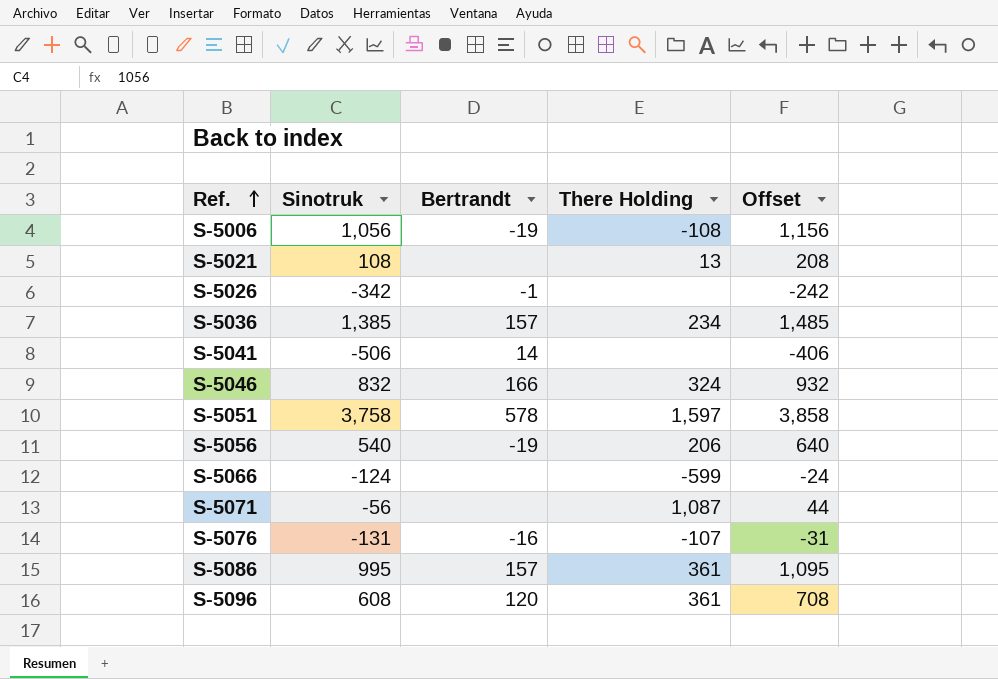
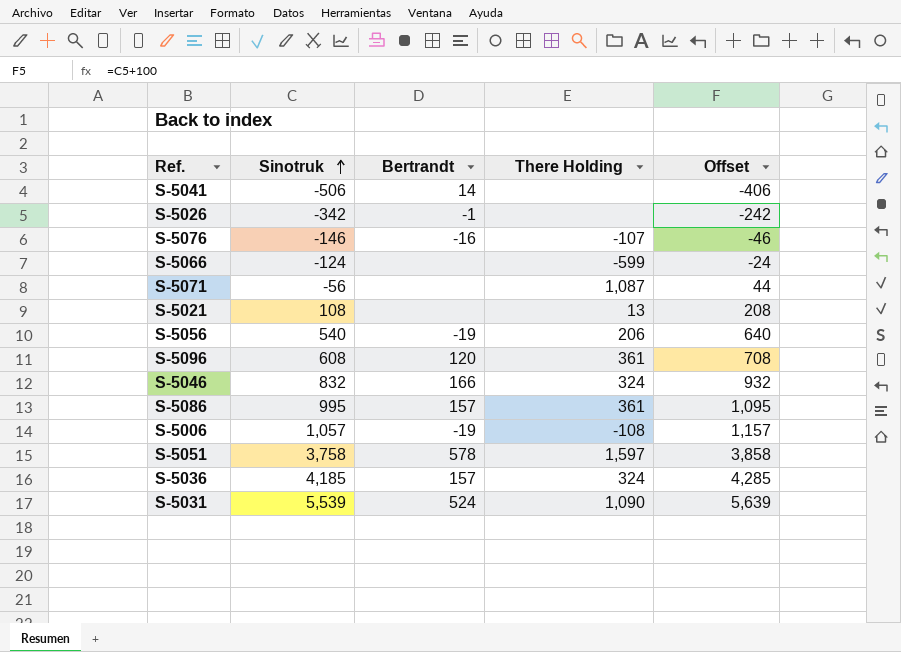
row order: Ref. ascending -> Sinotruk ascending
S-5076 | Sinotruk: -131 -> -146
S-5076 | Offset: -31 -> -46
S-5006 | Sinotruk: 1,056 -> 1,057
S-5006 | Offset: 1,156 -> 1,157
S-5036 | Sinotruk: 1,385 -> 4,185
S-5036 | There Holding: 234 -> 324
S-5036 | Offset: 1,485 -> 4,285
row S-5031: none -> 5,539 | 524 | 1,090 | 5,639

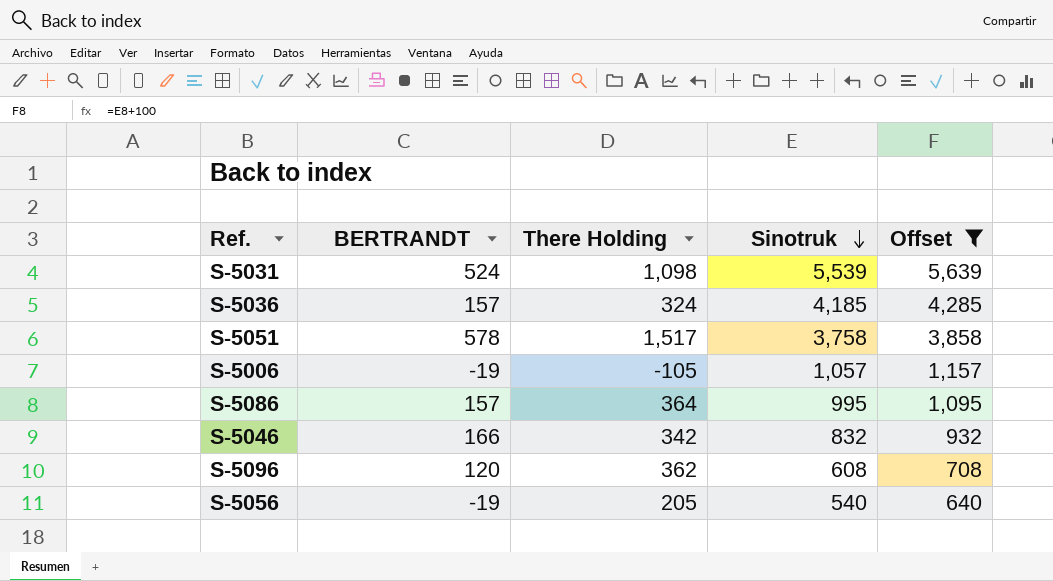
filter: none -> Offset >= 640
row order: Sinotruk ascending -> Sinotruk descending
column name: Bertrandt -> BERTRANDT
column Sinotruk | position: 2 -> 4
S-5031 | There Holding: 1,090 -> 1,098
S-5051 | There Holding: 1,597 -> 1,517
S-5006 | There Holding: -108 -> -105
S-5086 | There Holding: 361 -> 364
S-5046 | There Holding: 324 -> 342
S-5096 | There Holding: 361 -> 362
S-5056 | There Holding: 206 -> 205

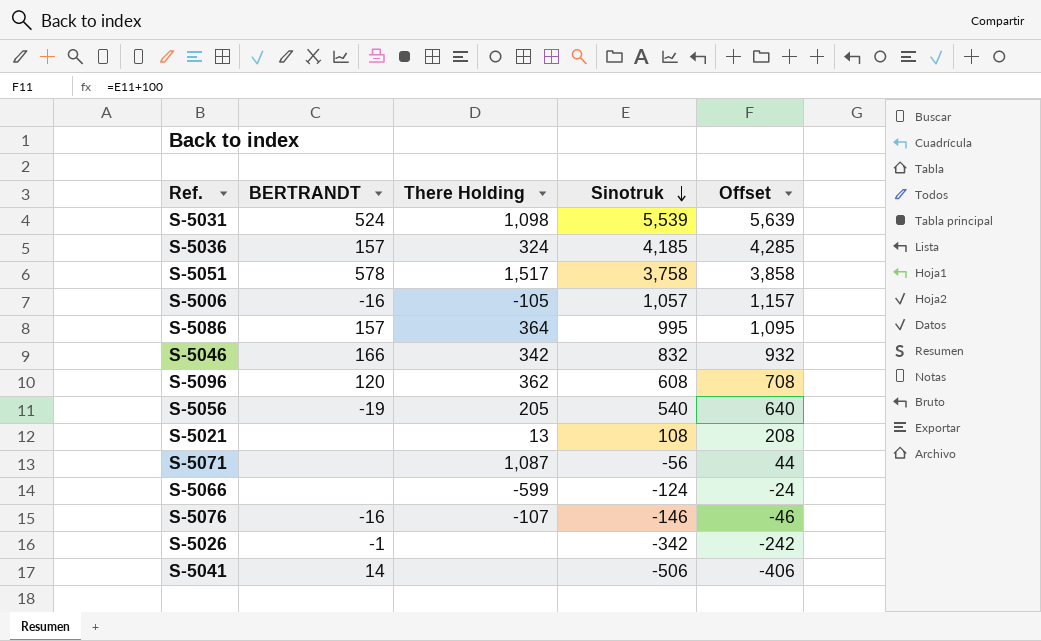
filter: Offset >= 640 -> none
S-5006 | BERTRANDT: -19 -> -16

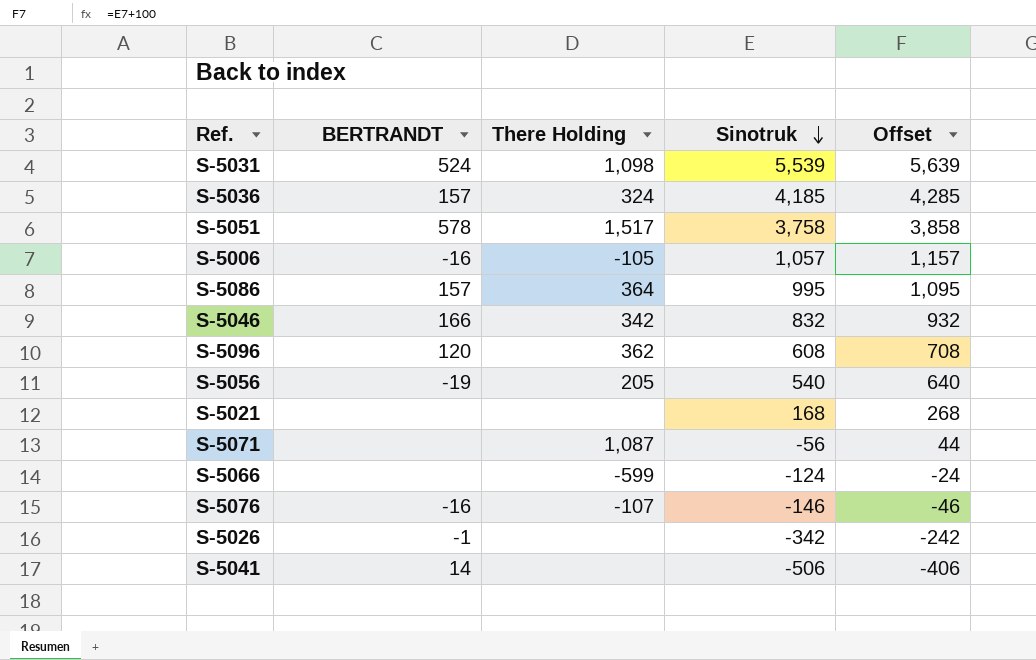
S-5021 | There Holding: 13 -> none
S-5021 | Sinotruk: 108 -> 168
S-5021 | Offset: 208 -> 268

